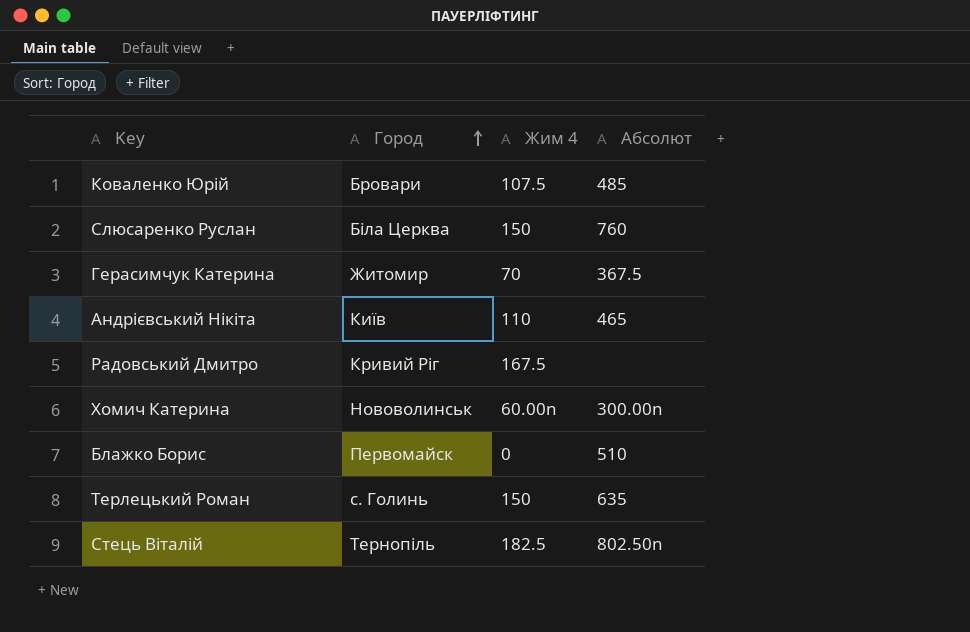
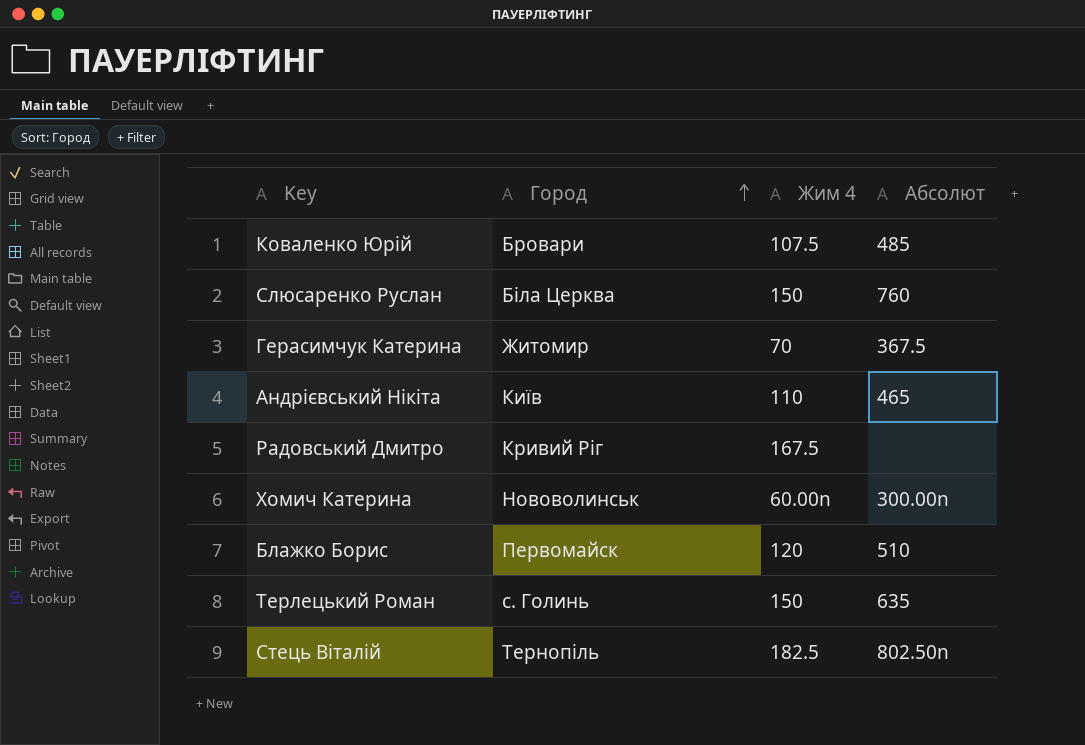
Блажко Борис | Жим 4: 0 -> 120

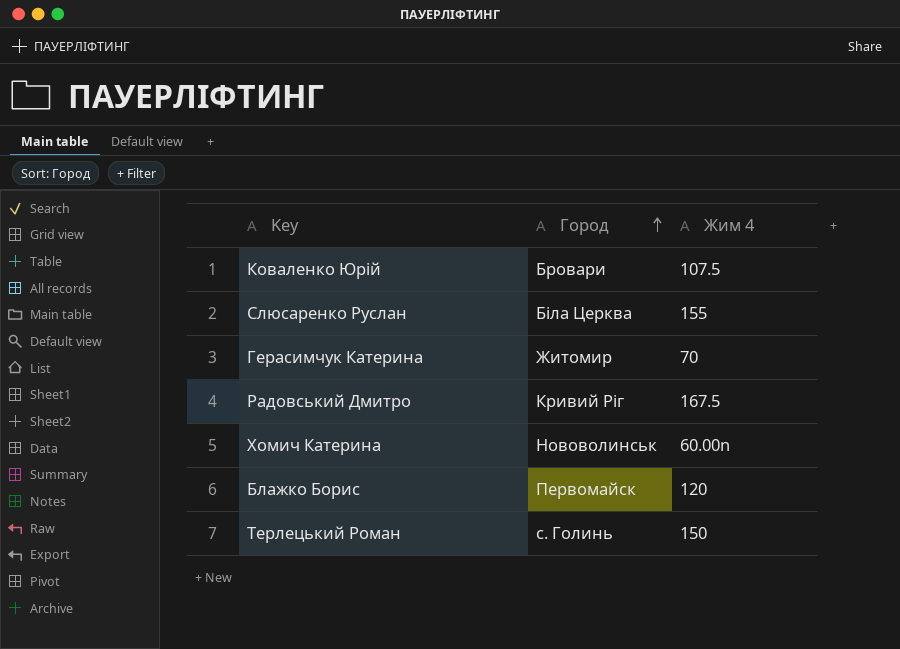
column Абсолют | position: 4 -> none
row Андрієвський Нікіта: Київ | 110 | 465 -> none
row Стець Віталій: Тернопіль | 182.5 | 802.50n -> none
Слюсаренко Руслан | Жим 4: 150 -> 155

